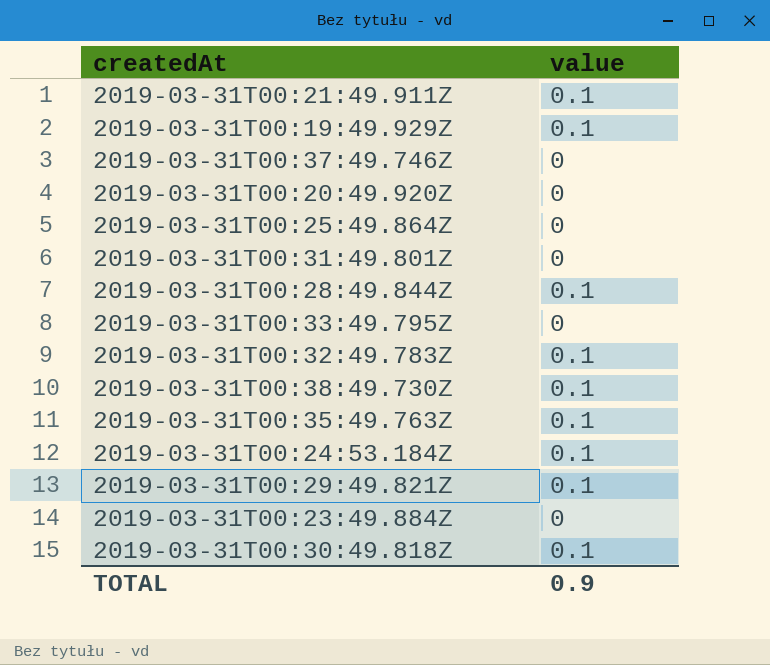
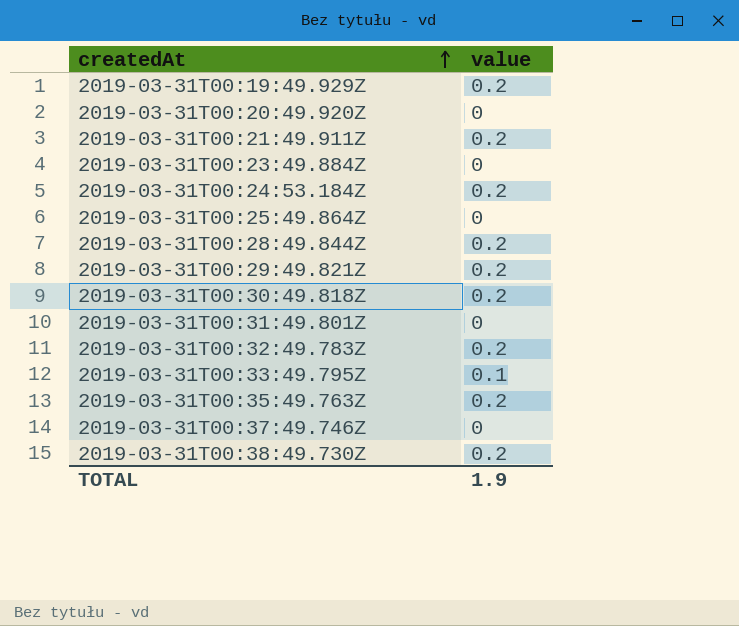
row order: none -> createdAt ascending
2019-03-31T00:19:49.929Z | value: 0.1 -> 0.2
2019-03-31T00:21:49.911Z | value: 0.1 -> 0.2
2019-03-31T00:24:53.184Z | value: 0.1 -> 0.2
2019-03-31T00:28:49.844Z | value: 0.1 -> 0.2
2019-03-31T00:29:49.821Z | value: 0.1 -> 0.2
2019-03-31T00:30:49.818Z | value: 0.1 -> 0.2
2019-03-31T00:32:49.783Z | value: 0.1 -> 0.2
2019-03-31T00:33:49.795Z | value: 0 -> 0.1
2019-03-31T00:35:49.763Z | value: 0.1 -> 0.2
2019-03-31T00:38:49.730Z | value: 0.1 -> 0.2
TOTAL | value: 0.9 -> 1.9

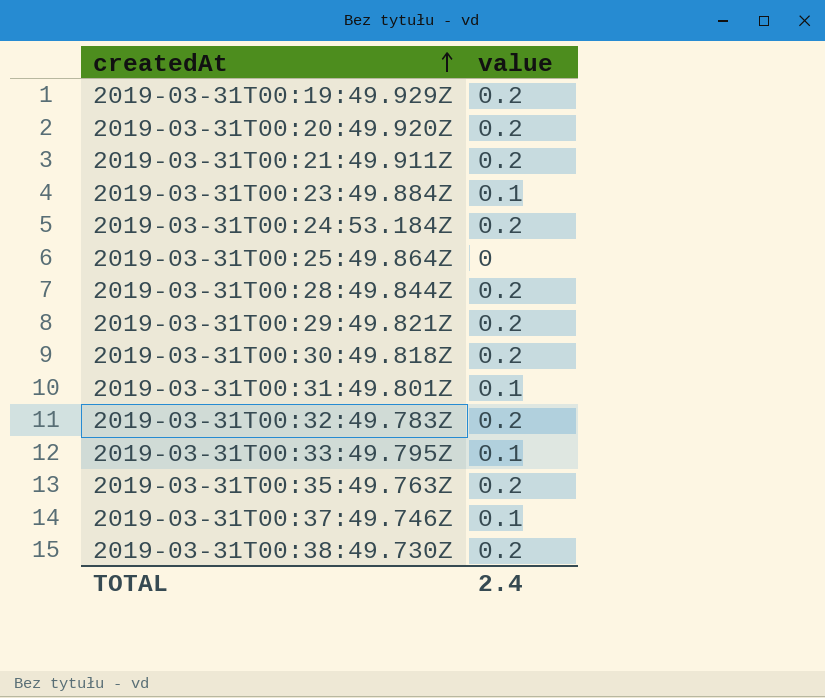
2019-03-31T00:20:49.920Z | value: 0 -> 0.2
2019-03-31T00:23:49.884Z | value: 0 -> 0.1
2019-03-31T00:31:49.801Z | value: 0 -> 0.1
2019-03-31T00:37:49.746Z | value: 0 -> 0.1
TOTAL | value: 1.9 -> 2.4

